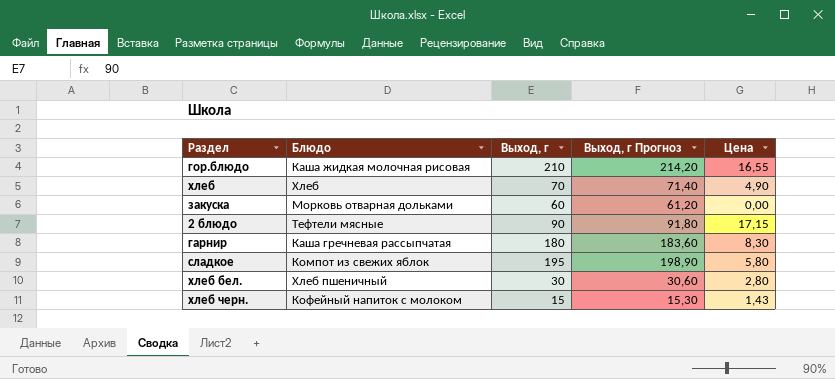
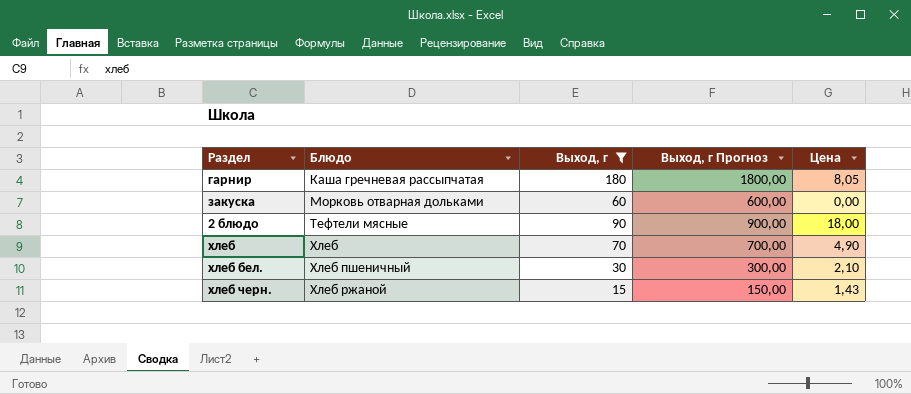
filter: none -> Выход, г <= 180
row order: none -> Блюдо ascending
column Выход, г Прогноз | formula: [Выход, г] * 1,02 -> [Выход, г] * 10
гарнир | Цена: 8,30 -> 8,05
2 блюдо | Цена: 17,15 -> 18,00
хлеб бел. | Цена: 2,80 -> 2,10
хлеб черн. | Блюдо: Кофейный напиток с молоком -> Хлеб ржаной

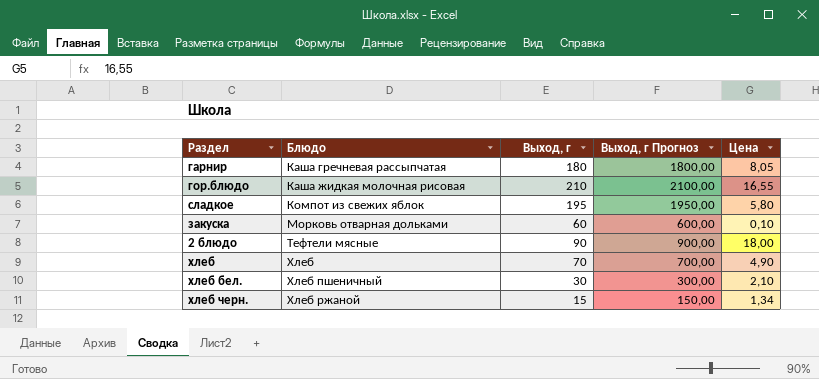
filter: Выход, г <= 180 -> none
закуска | Цена: 0,00 -> 0,10
хлеб черн. | Цена: 1,43 -> 1,34

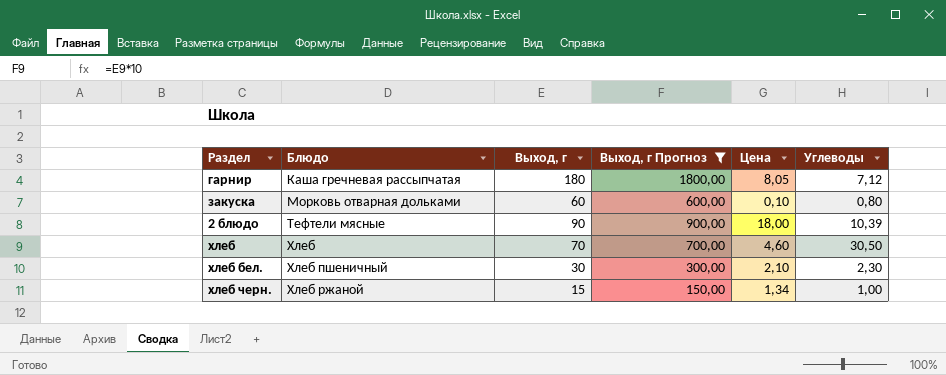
filter: none -> Выход, г Прогноз <= 1800,00
column Углеводы | position: none -> 6
хлеб | Цена: 4,90 -> 4,60

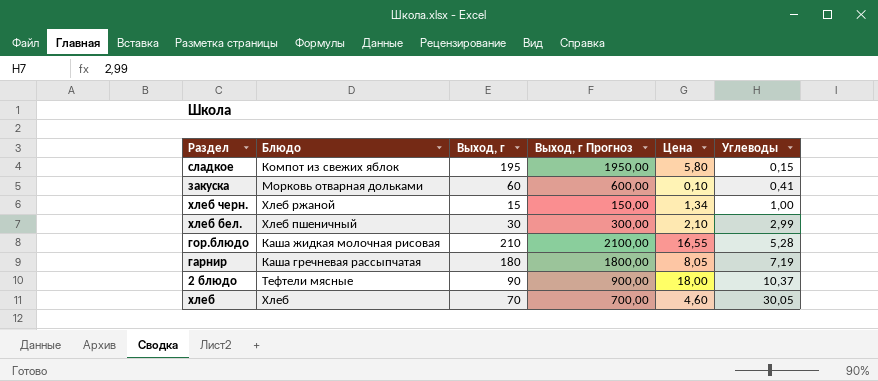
filter: Выход, г Прогноз <= 1800,00 -> none
row order: Блюдо ascending -> Углеводы ascending
закуска | Углеводы: 0,80 -> 0,41
хлеб бел. | Углеводы: 2,30 -> 2,99
гарнир | Углеводы: 7,12 -> 7,19
2 блюдо | Углеводы: 10,39 -> 10,37
хлеб | Углеводы: 30,50 -> 30,05

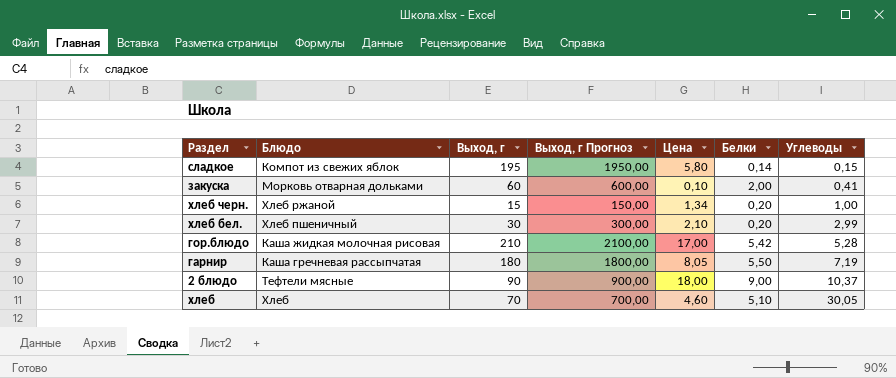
column Белки | position: none -> 6
гор.блюдо | Цена: 16,55 -> 17,00

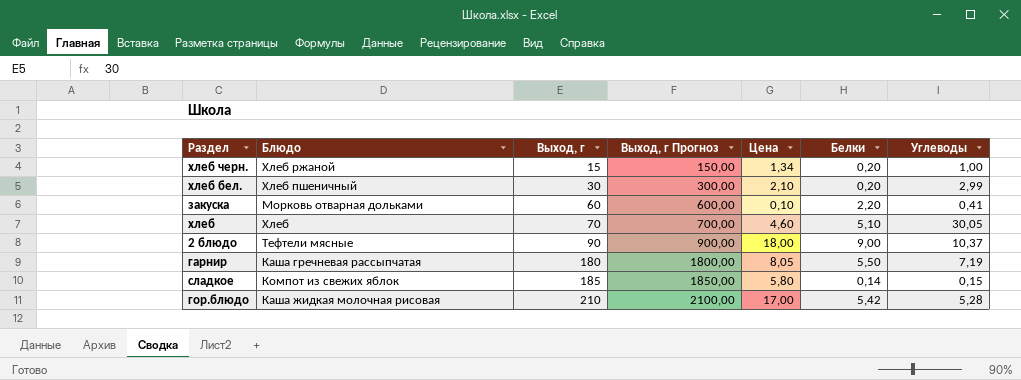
row order: Углеводы ascending -> Выход, г ascending
закуска | Белки: 2,00 -> 2,20
сладкое | Выход, г: 195 -> 185
сладкое | Выход, г Прогноз: 1950,00 -> 1850,00

